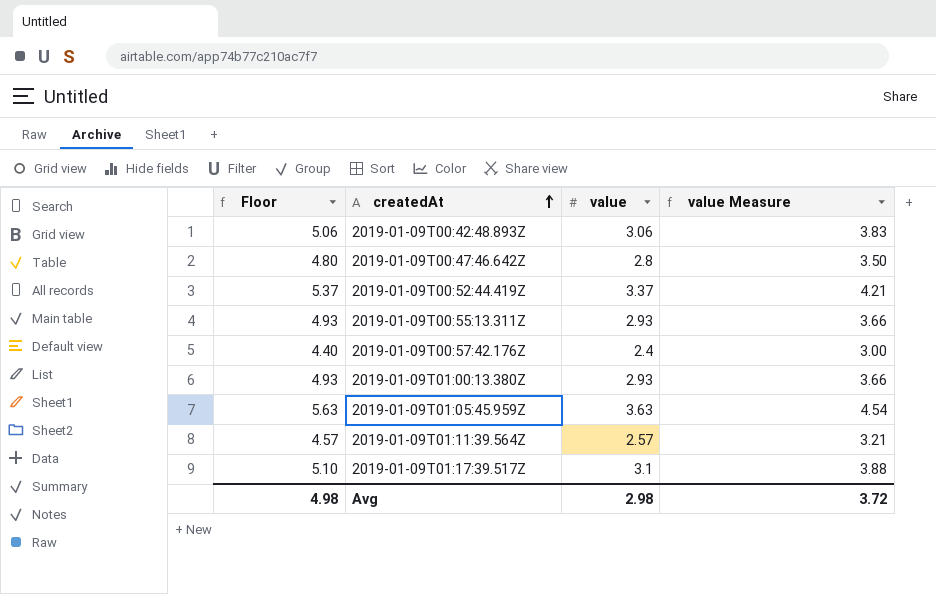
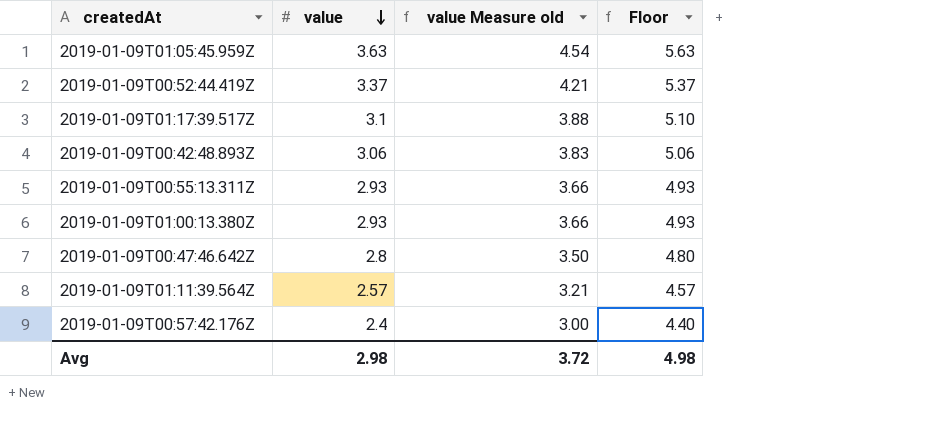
row order: createdAt ascending -> value descending
column name: value Measure -> value Measure old
column Floor | position: 1 -> 4

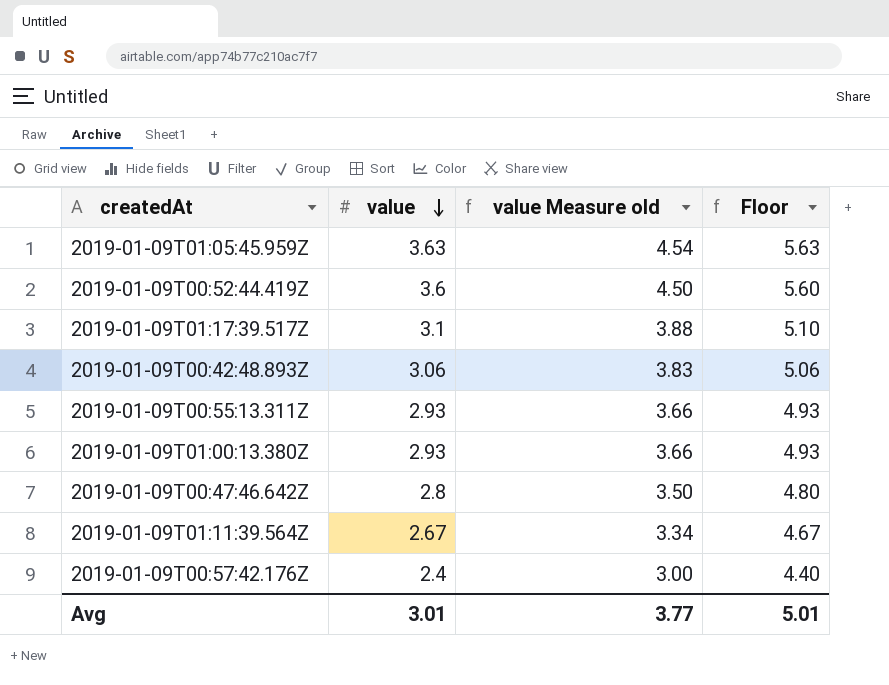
2019-01-09T00:52:44.419Z | value: 3.37 -> 3.6
2019-01-09T00:52:44.419Z | value Measure old: 4.21 -> 4.50
2019-01-09T00:52:44.419Z | Floor: 5.37 -> 5.60
2019-01-09T01:11:39.564Z | value: 2.57 -> 2.67
2019-01-09T01:11:39.564Z | value Measure old: 3.21 -> 3.34
2019-01-09T01:11:39.564Z | Floor: 4.57 -> 4.67
Avg | value: 2.98 -> 3.01
Avg | value Measure old: 3.72 -> 3.77
Avg | Floor: 4.98 -> 5.01

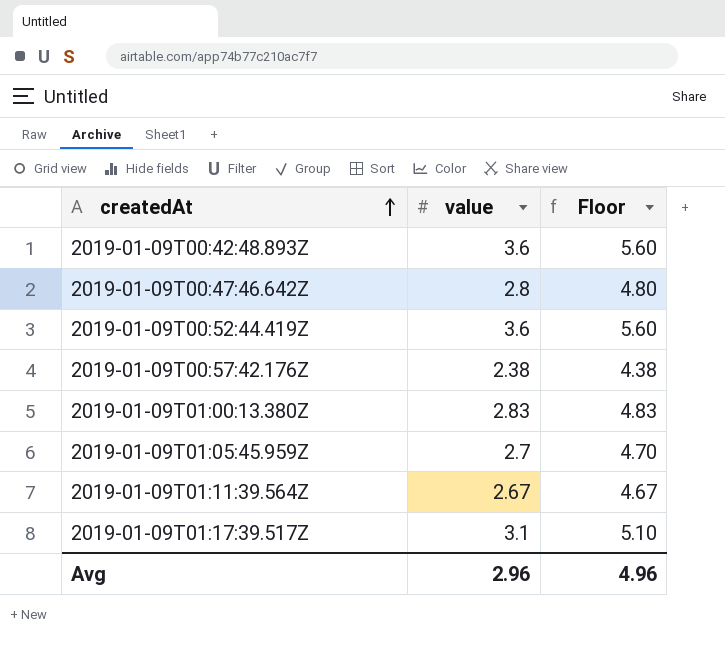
row order: value descending -> createdAt ascending
column value Measure old | formula: [value] * 1.25 -> none
row 2019-01-09T00:55:13.311Z: 2.93 | 3.66 | 4.93 -> none
2019-01-09T00:42:48.893Z | value: 3.06 -> 3.6
2019-01-09T00:42:48.893Z | Floor: 5.06 -> 5.60
2019-01-09T00:57:42.176Z | value: 2.4 -> 2.38
2019-01-09T00:57:42.176Z | Floor: 4.40 -> 4.38
2019-01-09T01:00:13.380Z | value: 2.93 -> 2.83
2019-01-09T01:00:13.380Z | Floor: 4.93 -> 4.83
2019-01-09T01:05:45.959Z | value: 3.63 -> 2.7
2019-01-09T01:05:45.959Z | Floor: 5.63 -> 4.70
Avg | value: 3.01 -> 2.96
Avg | Floor: 5.01 -> 4.96

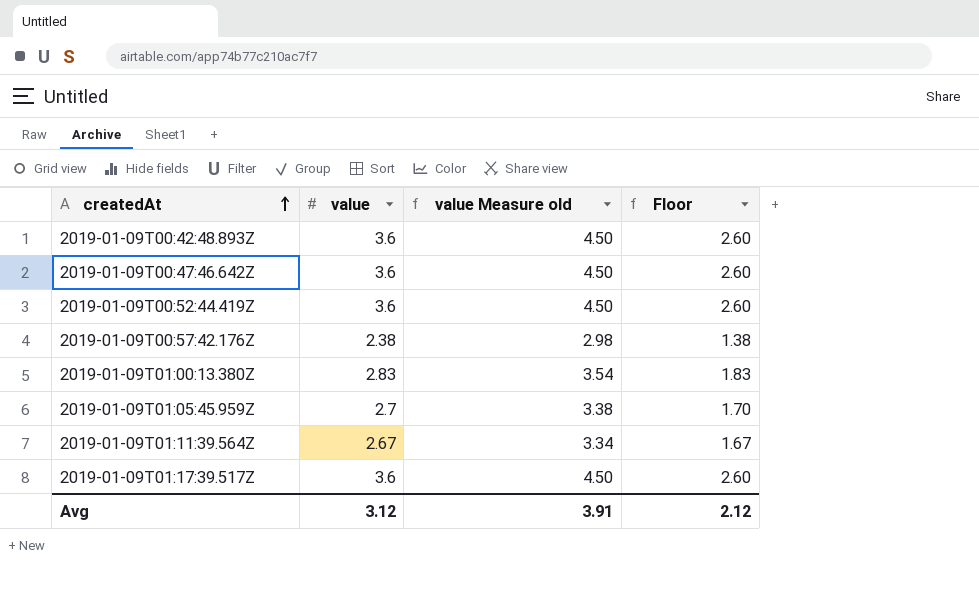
column value Measure old | formula: none -> [value] * 1.25
column Floor | formula: [value] + 2 -> [value] - 1
2019-01-09T00:47:46.642Z | value: 2.8 -> 3.6
2019-01-09T01:17:39.517Z | value: 3.1 -> 3.6
Avg | value: 2.96 -> 3.12
Avg | Floor: 4.96 -> 2.12

